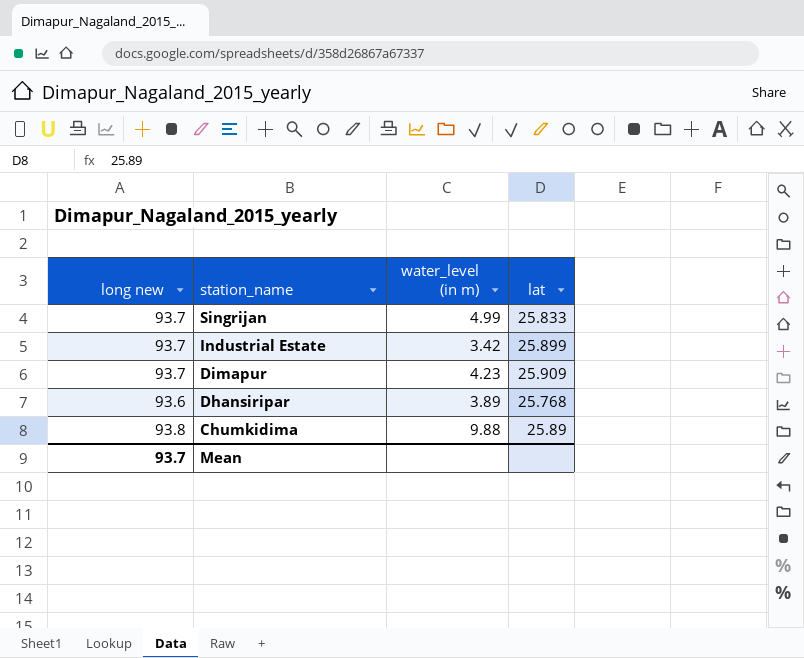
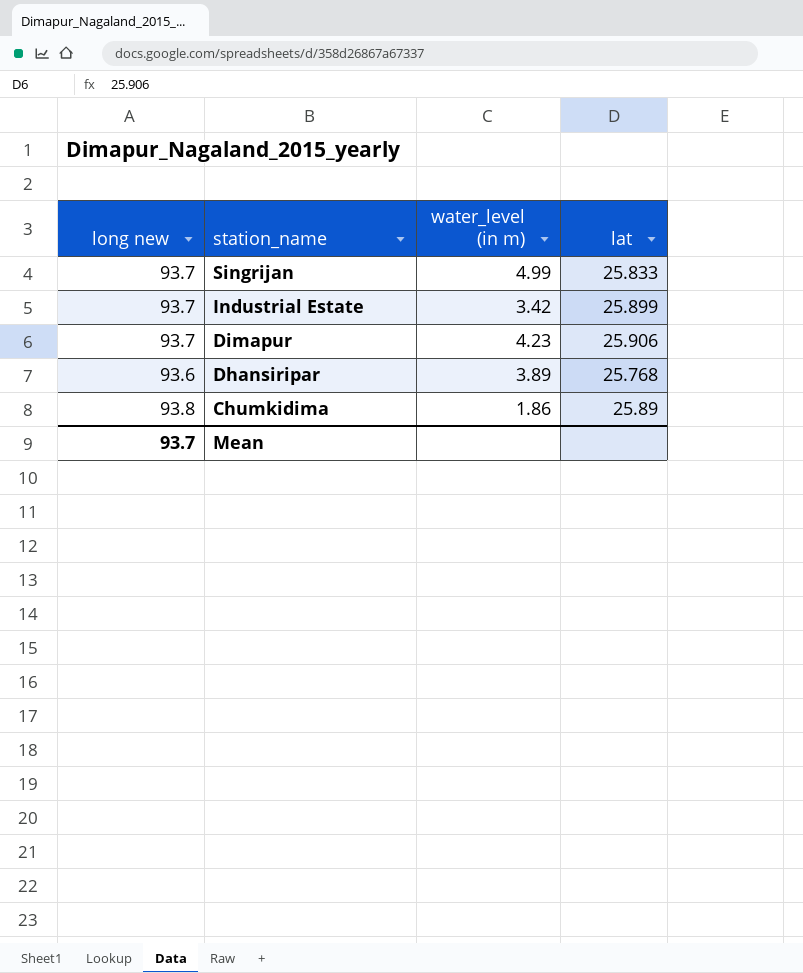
Dimapur | lat: 25.909 -> 25.906
Chumkidima | water_level (in m): 9.88 -> 1.86

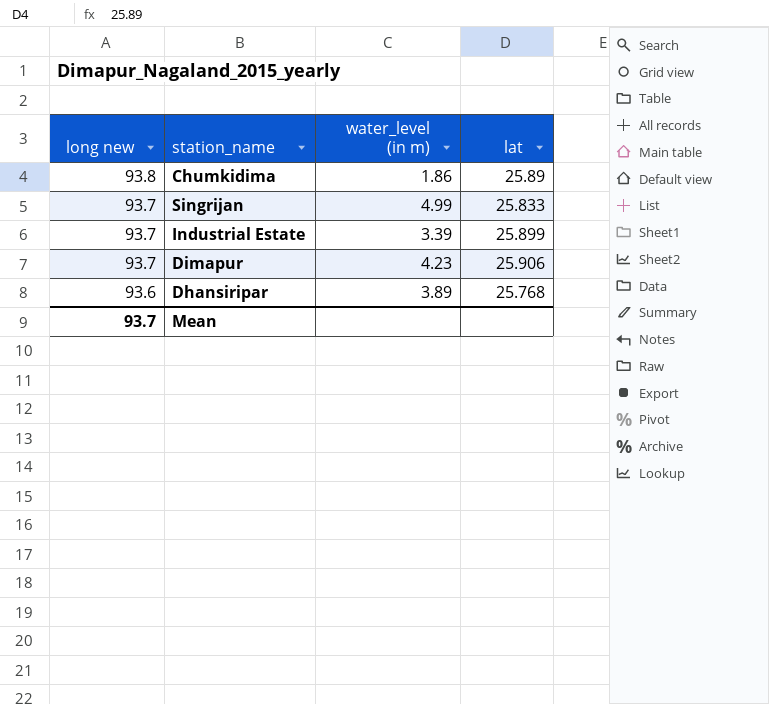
row order: station_name descending -> long new descending
Industrial Estate | water_level (in m): 3.42 -> 3.39

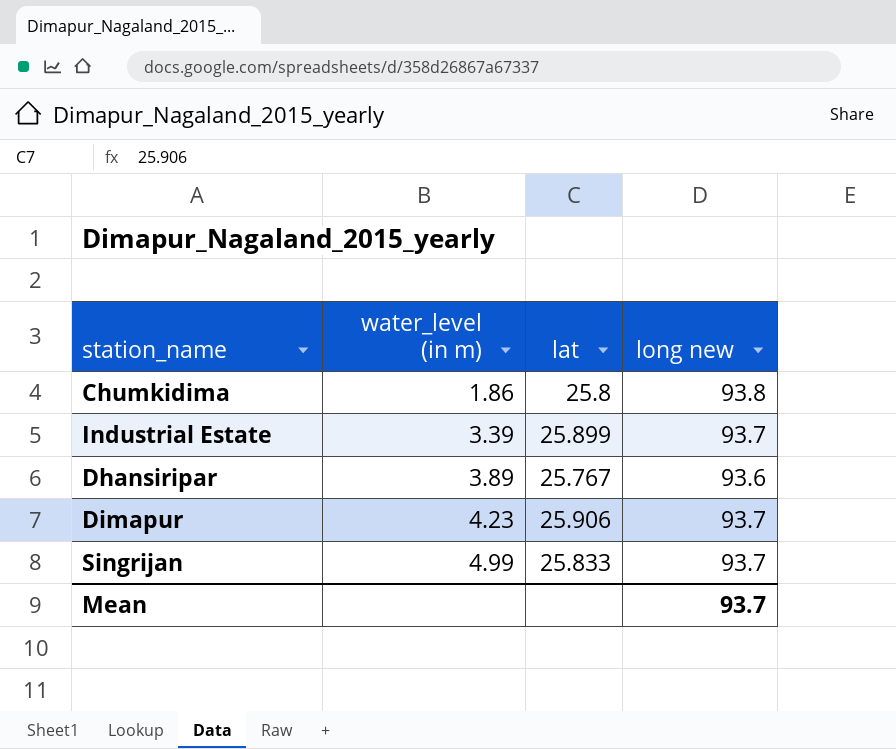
row order: long new descending -> water_level (in m) ascending
column long new | position: 1 -> 4
Chumkidima | lat: 25.89 -> 25.8
Dhansiripar | lat: 25.768 -> 25.767

